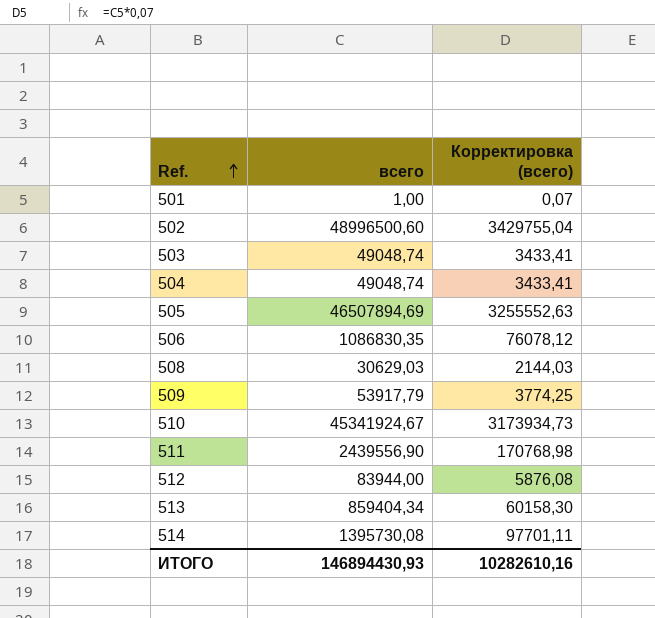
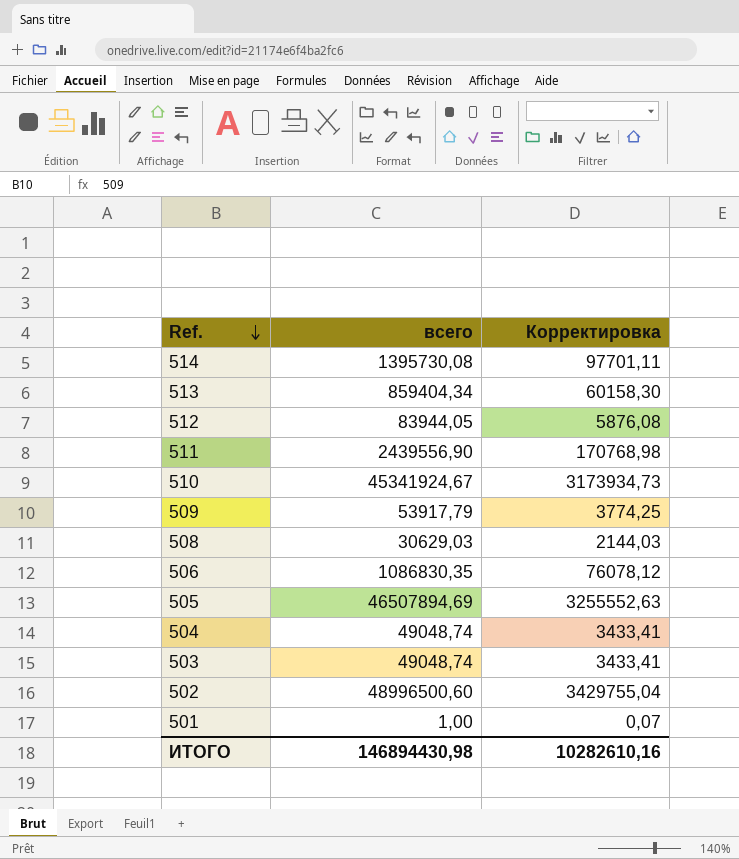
row order: Ref. ascending -> Ref. descending
column name: Корректировка (всего) -> Корректировка
512 | всего: 83944,00 -> 83944,05
ИТОГО | всего: 146894430,93 -> 146894430,98

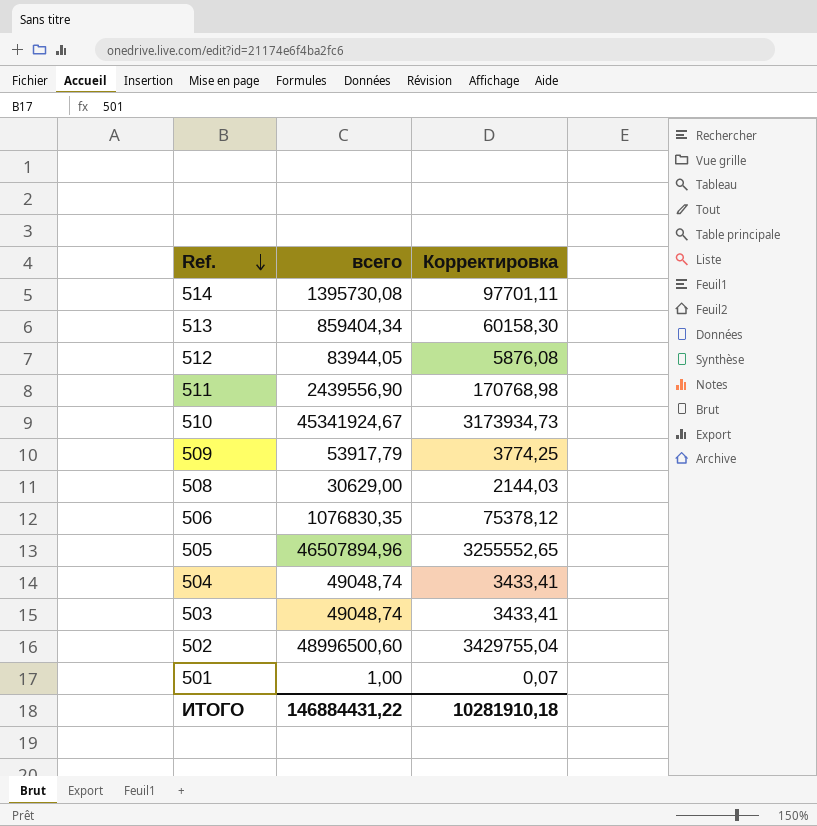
508 | всего: 30629,03 -> 30629,00
506 | всего: 1086830,35 -> 1076830,35
506 | Корректировка: 76078,12 -> 75378,12
505 | всего: 46507894,69 -> 46507894,96
505 | Корректировка: 3255552,63 -> 3255552,65
ИТОГО | всего: 146894430,98 -> 146884431,22
ИТОГО | Корректировка: 10282610,16 -> 10281910,18

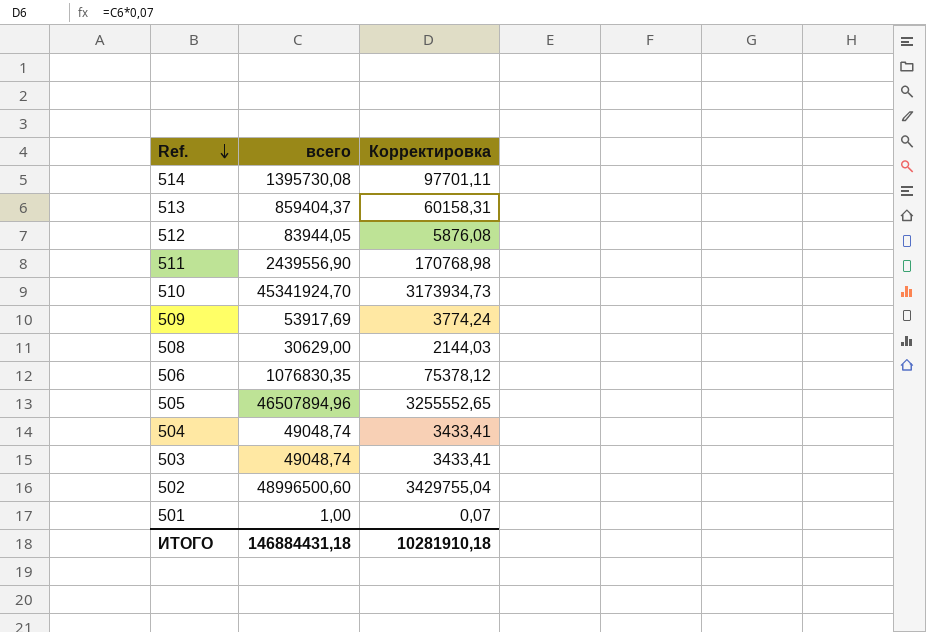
513 | всего: 859404,34 -> 859404,37
513 | Корректировка: 60158,30 -> 60158,31
510 | всего: 45341924,67 -> 45341924,70
509 | всего: 53917,79 -> 53917,69
509 | Корректировка: 3774,25 -> 3774,24
ИТОГО | всего: 146884431,22 -> 146884431,18

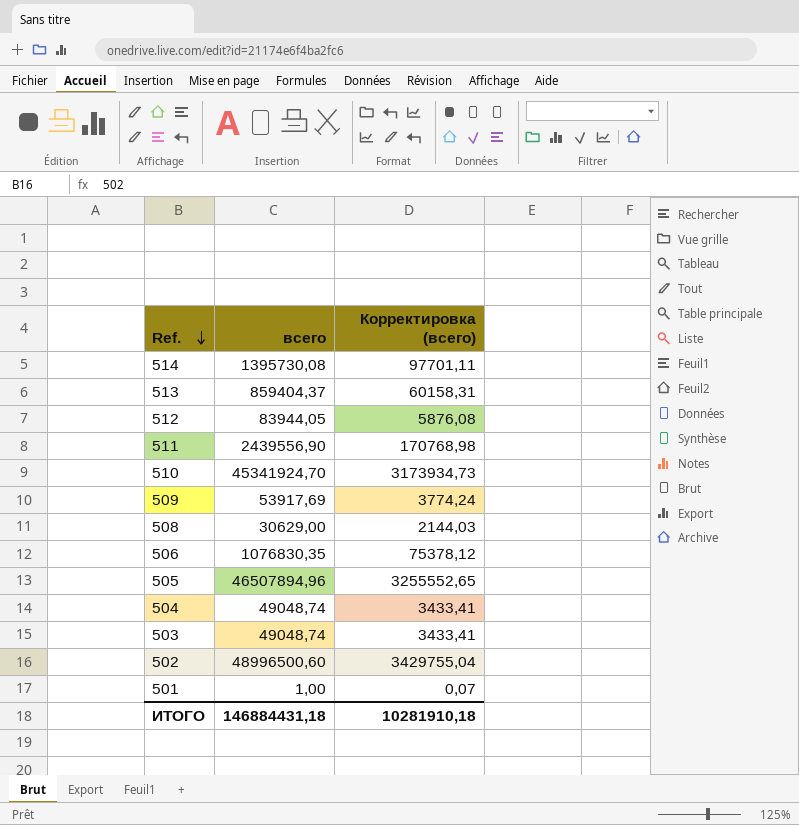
column name: Корректировка -> Корректировка (всего)

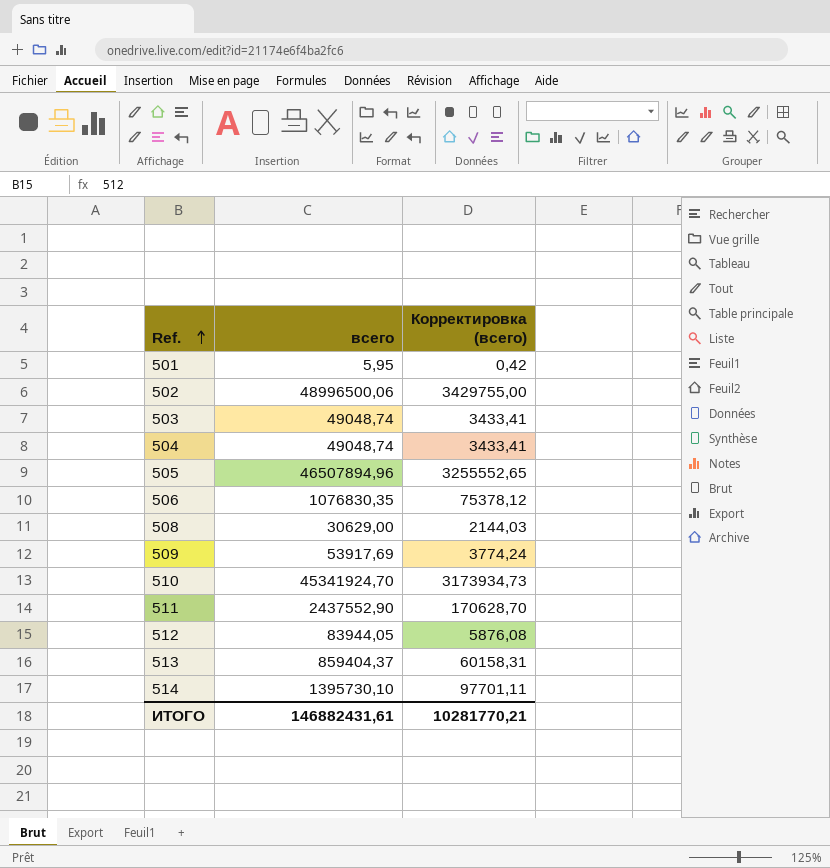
row order: Ref. descending -> Ref. ascending
501 | всего: 1,00 -> 5,95
501 | Корректировка (всего): 0,07 -> 0,42
502 | всего: 48996500,60 -> 48996500,06
502 | Корректировка (всего): 3429755,04 -> 3429755,00
511 | всего: 2439556,90 -> 2437552,90
511 | Корректировка (всего): 170768,98 -> 170628,70
514 | всего: 1395730,08 -> 1395730,10
ИТОГО | всего: 146884431,18 -> 146882431,61
ИТОГО | Корректировка (всего): 10281910,18 -> 10281770,21

